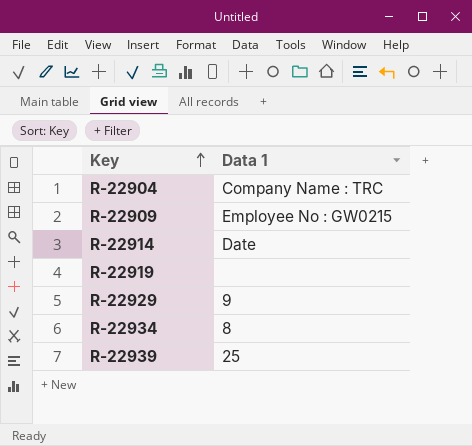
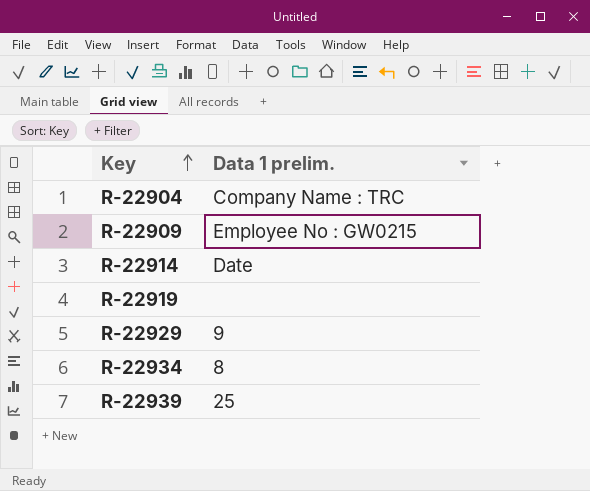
column name: Data 1 -> Data 1 prelim.

